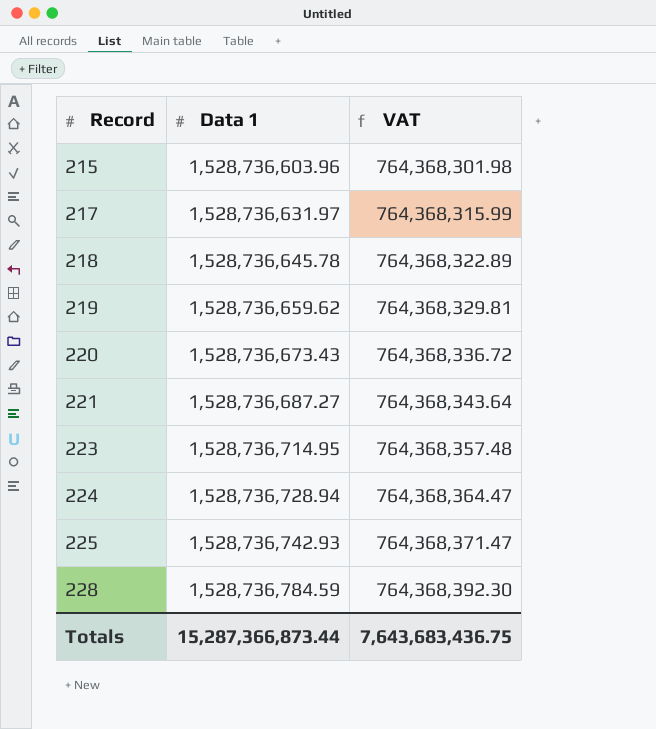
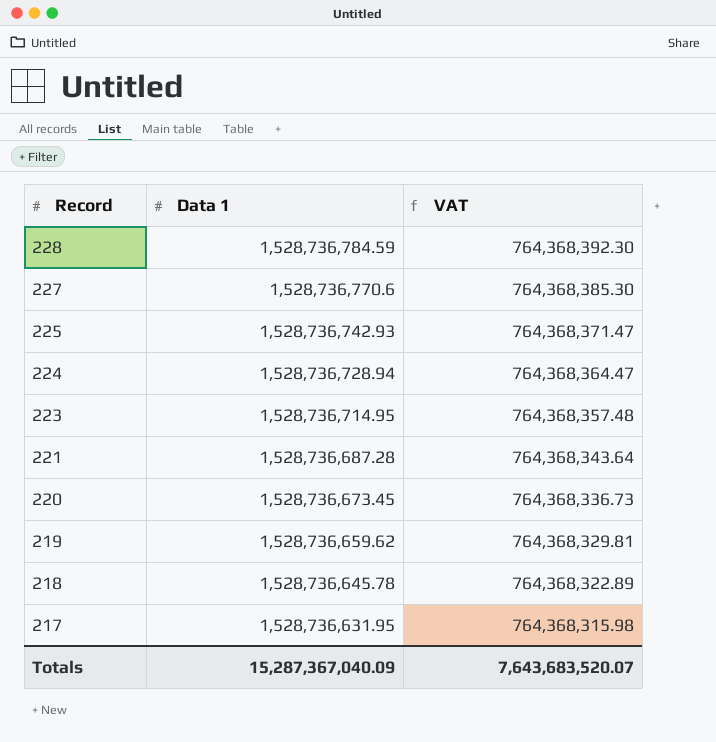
row order: Record ascending -> Record descending
row 215: 1,528,736,603.96 | 764,368,301.98 -> none
row 227: none -> 1,528,736,770.6 | 764,368,385.30
221 | Data 1: 1,528,736,687.27 -> 1,528,736,687.28
220 | Data 1: 1,528,736,673.43 -> 1,528,736,673.45
220 | VAT: 764,368,336.72 -> 764,368,336.73
217 | Data 1: 1,528,736,631.97 -> 1,528,736,631.95
217 | VAT: 764,368,315.99 -> 764,368,315.98
Totals | Data 1: 15,287,366,873.44 -> 15,287,367,040.09
Totals | VAT: 7,643,683,436.75 -> 7,643,683,520.07

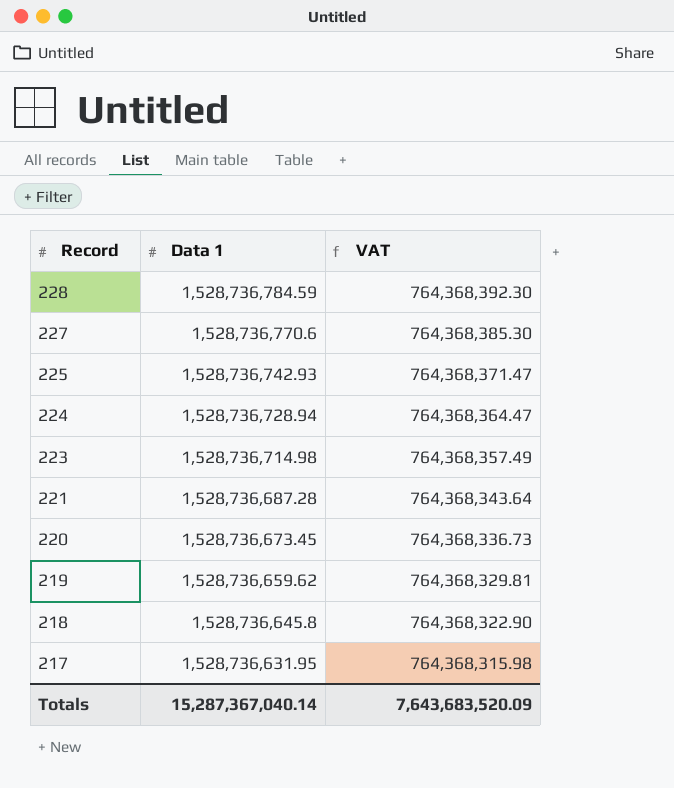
223 | Data 1: 1,528,736,714.95 -> 1,528,736,714.98
223 | VAT: 764,368,357.48 -> 764,368,357.49
218 | Data 1: 1,528,736,645.78 -> 1,528,736,645.8
218 | VAT: 764,368,322.89 -> 764,368,322.90
Totals | Data 1: 15,287,367,040.09 -> 15,287,367,040.14
Totals | VAT: 7,643,683,520.07 -> 7,643,683,520.09

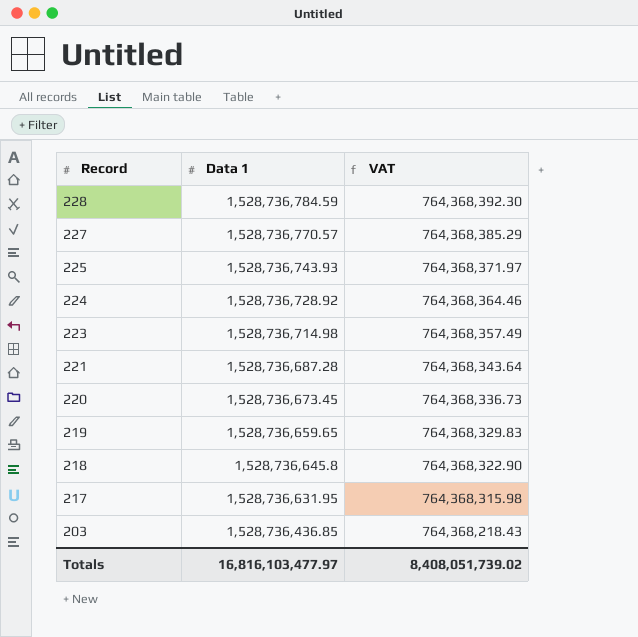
227 | Data 1: 1,528,736,770.6 -> 1,528,736,770.57
227 | VAT: 764,368,385.30 -> 764,368,385.29
225 | Data 1: 1,528,736,742.93 -> 1,528,736,743.93
225 | VAT: 764,368,371.47 -> 764,368,371.97
224 | Data 1: 1,528,736,728.94 -> 1,528,736,728.92
224 | VAT: 764,368,364.47 -> 764,368,364.46
219 | Data 1: 1,528,736,659.62 -> 1,528,736,659.65
219 | VAT: 764,368,329.81 -> 764,368,329.83
row 203: none -> 1,528,736,436.85 | 764,368,218.43
Totals | Data 1: 15,287,367,040.14 -> 16,816,103,477.97
Totals | VAT: 7,643,683,520.09 -> 8,408,051,739.02

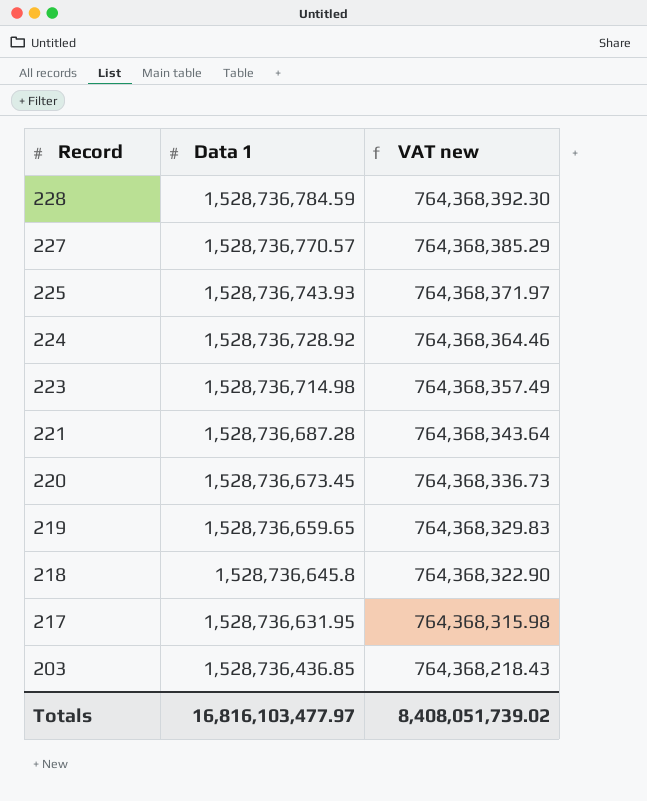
column name: VAT -> VAT new

